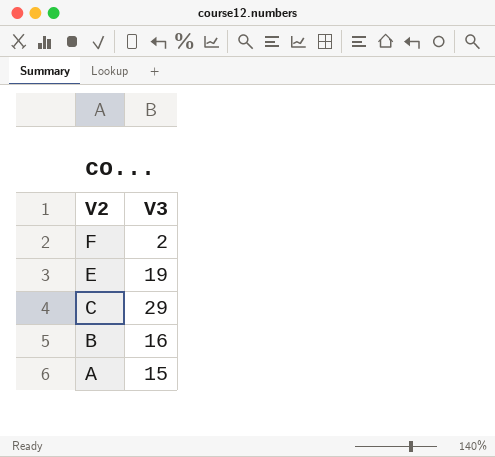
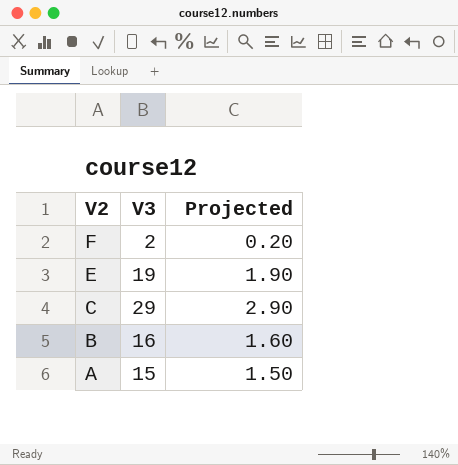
column Projected | formula: none -> [V3] * 0.1

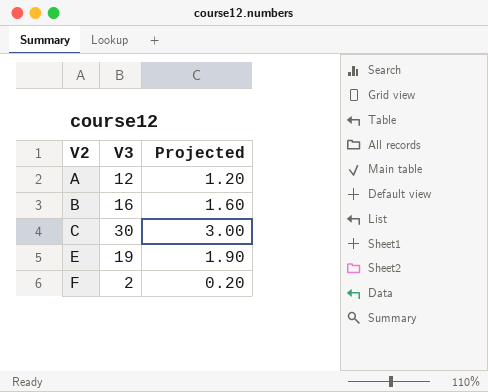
row order: V2 descending -> V2 ascending
A | V3: 15 -> 12
A | Projected: 1.50 -> 1.20
C | V3: 29 -> 30
C | Projected: 2.90 -> 3.00

